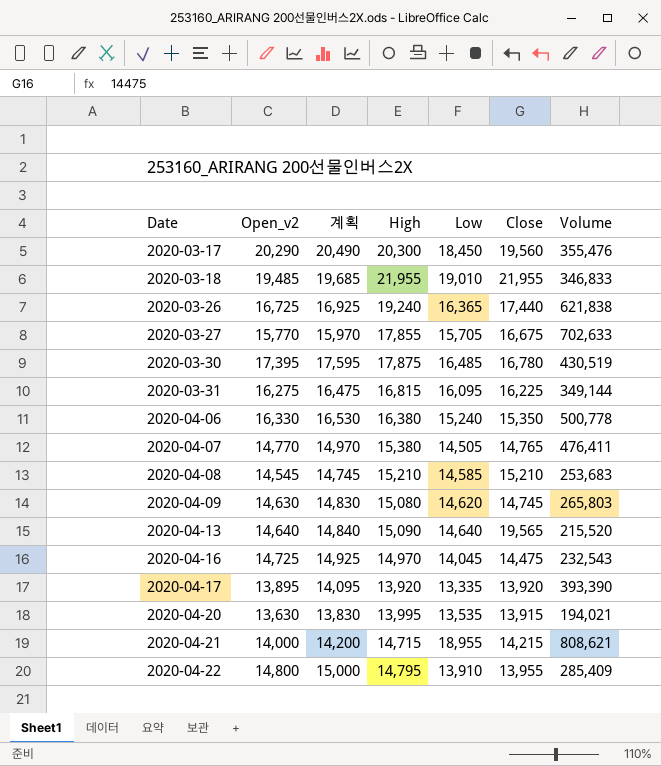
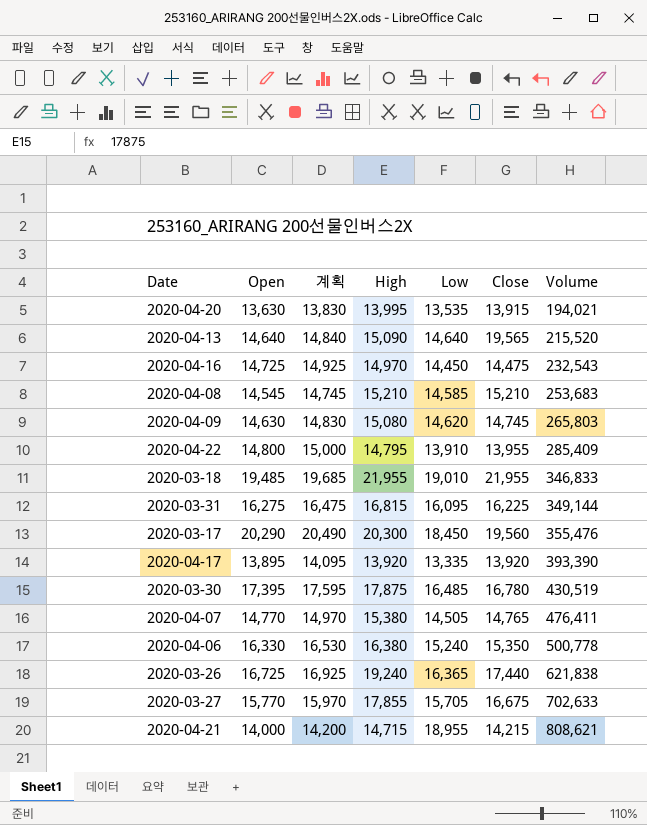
row order: Date ascending -> Volume ascending
column name: Open_v2 -> Open
2020-04-16 | Low: 14,045 -> 14,450

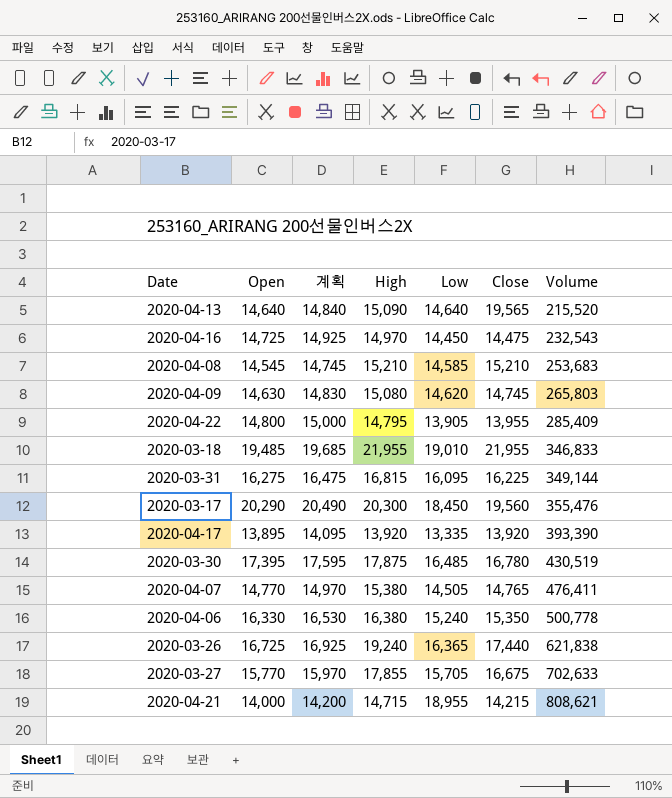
row 2020-04-20: 13,630 | 13,830 | 13,995 | 13,535 | 13,915 | 194,021 -> none
2020-04-22 | Low: 13,910 -> 13,905

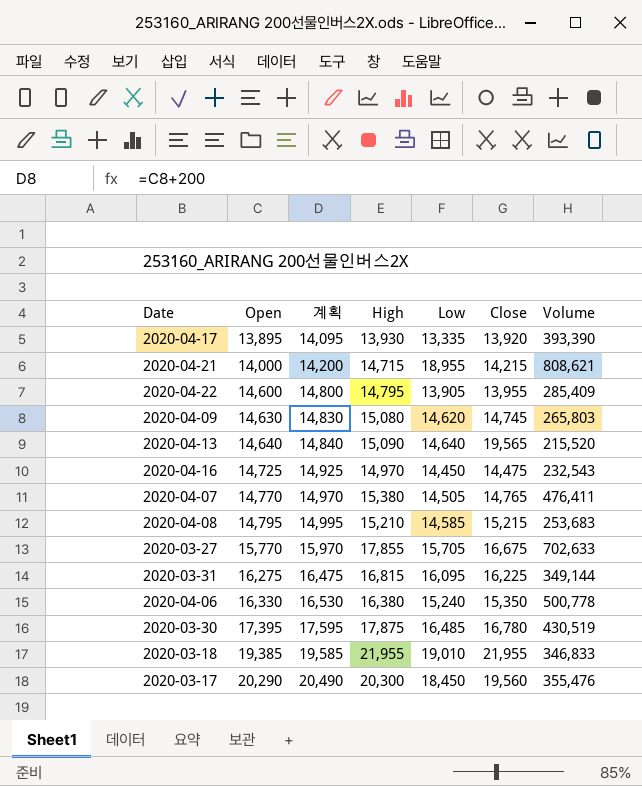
row order: Volume ascending -> Open ascending
row 2020-03-26: 16,725 | 16,925 | 19,240 | 16,365 | 17,440 | 621,838 -> none
2020-04-17 | High: 13,920 -> 13,930
2020-04-22 | Open: 14,800 -> 14,600
2020-04-22 | 계획: 15,000 -> 14,800
2020-04-08 | Open: 14,545 -> 14,795
2020-04-08 | 계획: 14,745 -> 14,995
2020-04-08 | Close: 15,210 -> 15,215
2020-03-18 | Open: 19,485 -> 19,385
2020-03-18 | 계획: 19,685 -> 19,585

